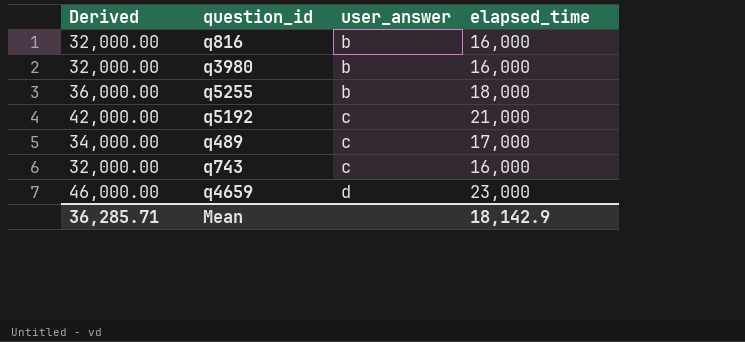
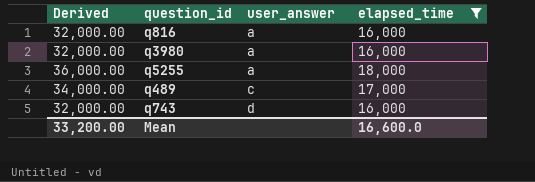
filter: none -> elapsed_time <= 18,000
q816 | user_answer: b -> a
q3980 | user_answer: b -> a
q5255 | user_answer: b -> a
q743 | user_answer: c -> d
Mean | Derived: 36,285.71 -> 33,200.00
Mean | elapsed_time: 18,142.9 -> 16,600.0

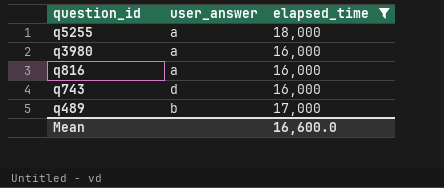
row order: user_answer ascending -> question_id descending
column Derived | formula: [elapsed_time] * 2 -> none
q489 | user_answer: c -> b

